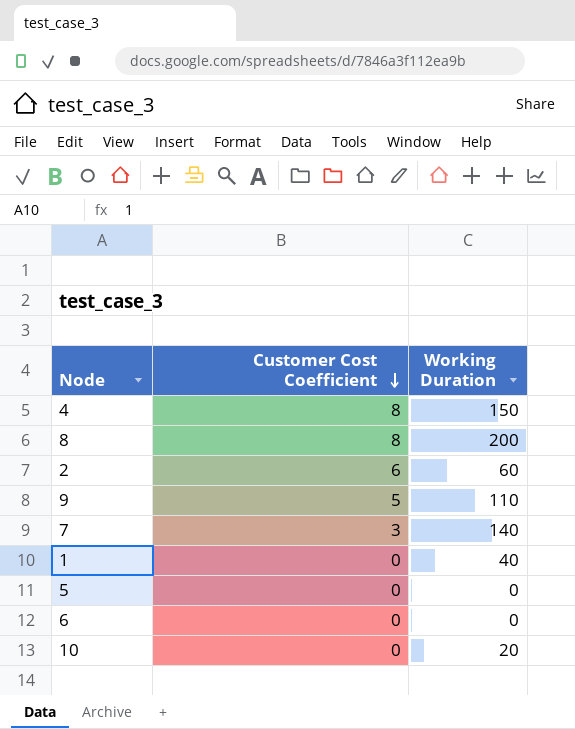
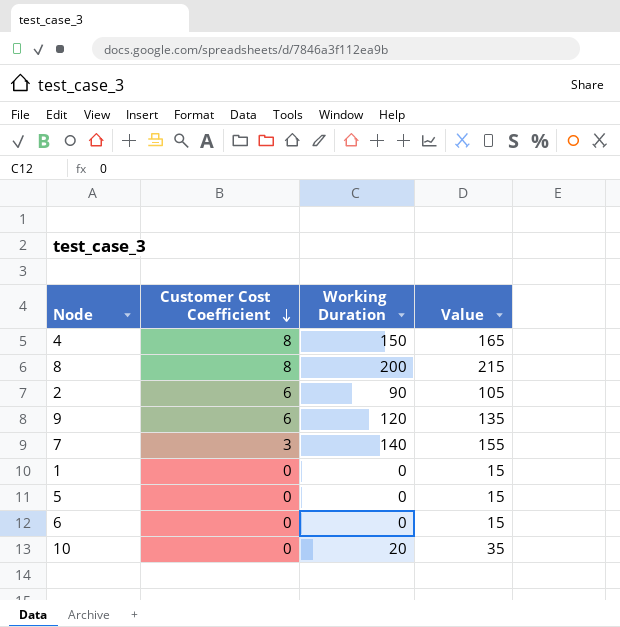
column Value | formula: none -> [Working Duration] + 15
2 | Working Duration: 60 -> 90
9 | Customer Cost Coefficient: 5 -> 6
9 | Working Duration: 110 -> 120
1 | Working Duration: 40 -> 0

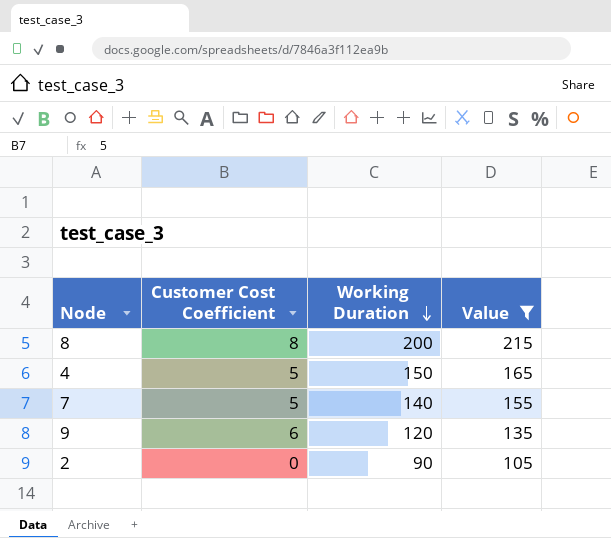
filter: none -> Value >= 105
row order: Customer Cost Coefficient descending -> Working Duration descending
4 | Customer Cost Coefficient: 8 -> 5
7 | Customer Cost Coefficient: 3 -> 5
2 | Customer Cost Coefficient: 6 -> 0

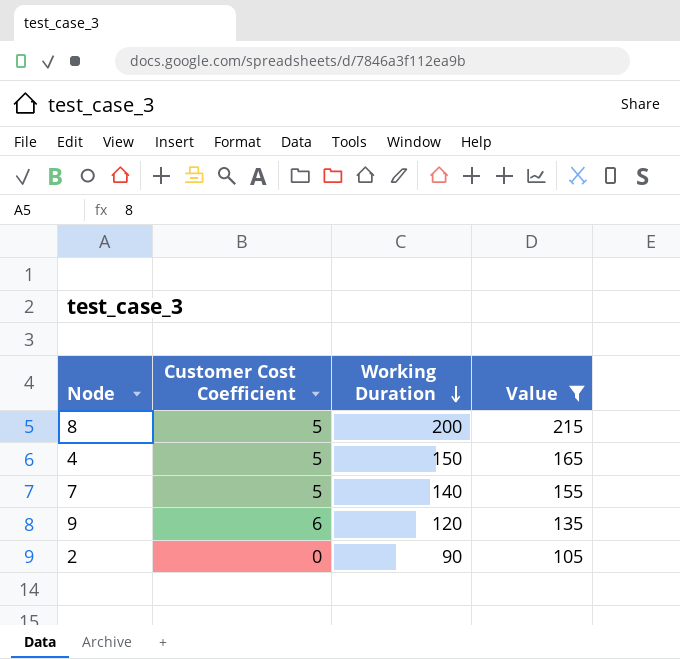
8 | Customer Cost Coefficient: 8 -> 5

